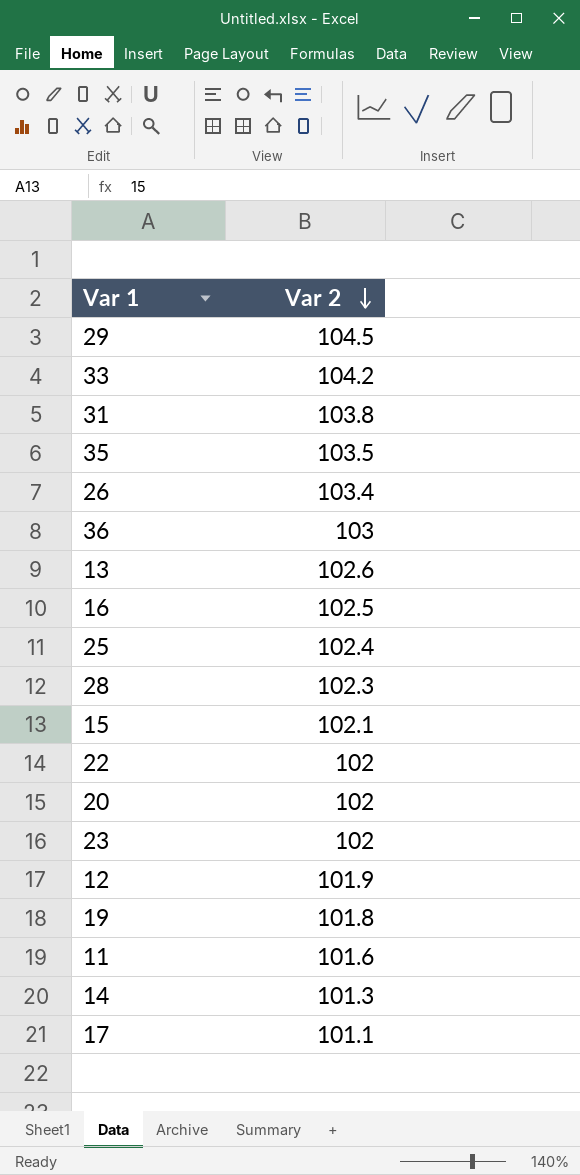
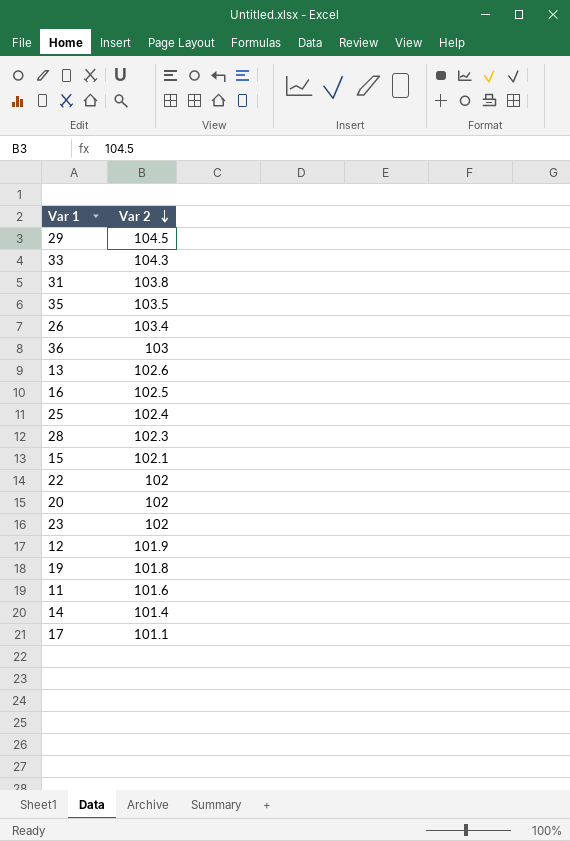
33 | Var 2: 104.2 -> 104.3
14 | Var 2: 101.3 -> 101.4

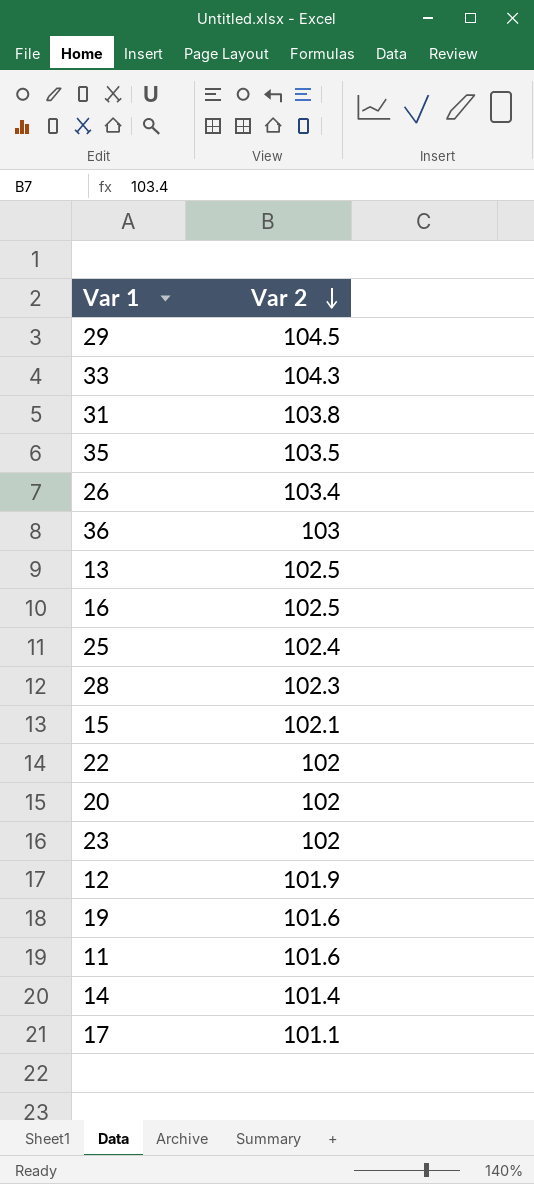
13 | Var 2: 102.6 -> 102.5
19 | Var 2: 101.8 -> 101.6

